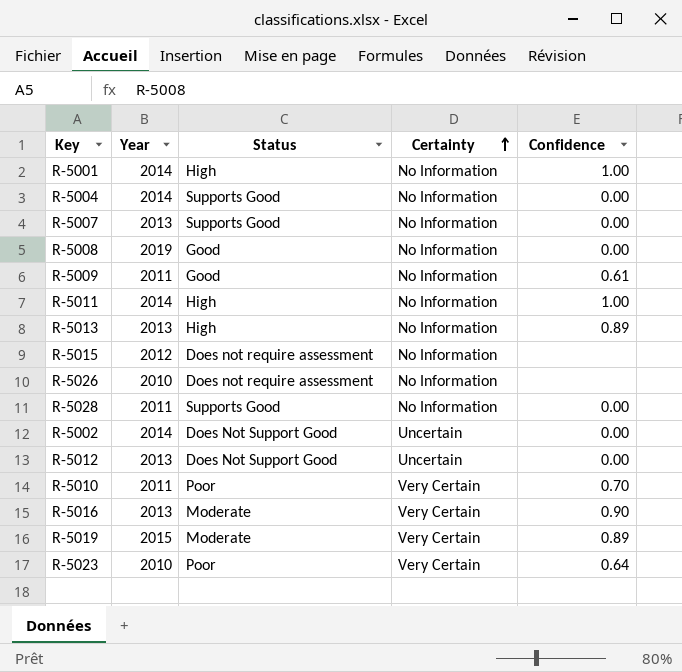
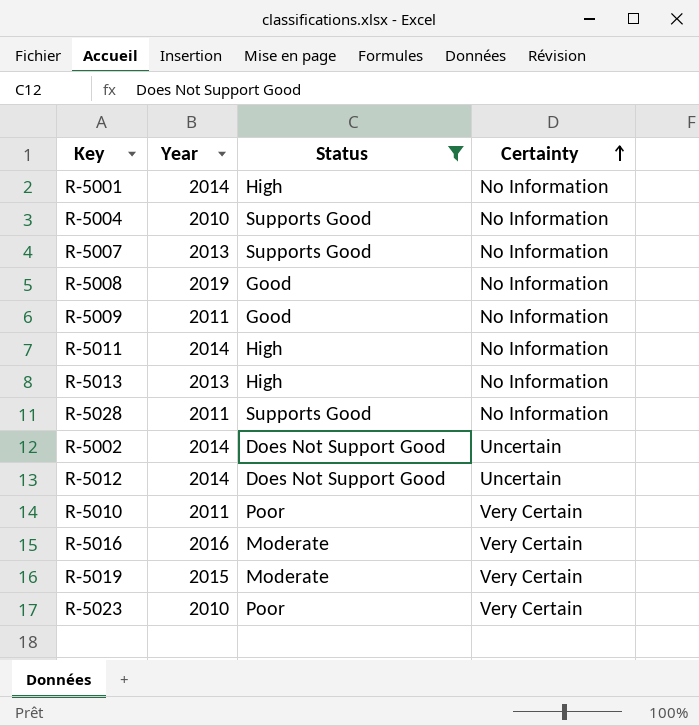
filter: none -> Status != Does not require assessment
column Confidence | position: 5 -> none
R-5004 | Year: 2014 -> 2010
R-5012 | Year: 2013 -> 2014
R-5016 | Year: 2013 -> 2016

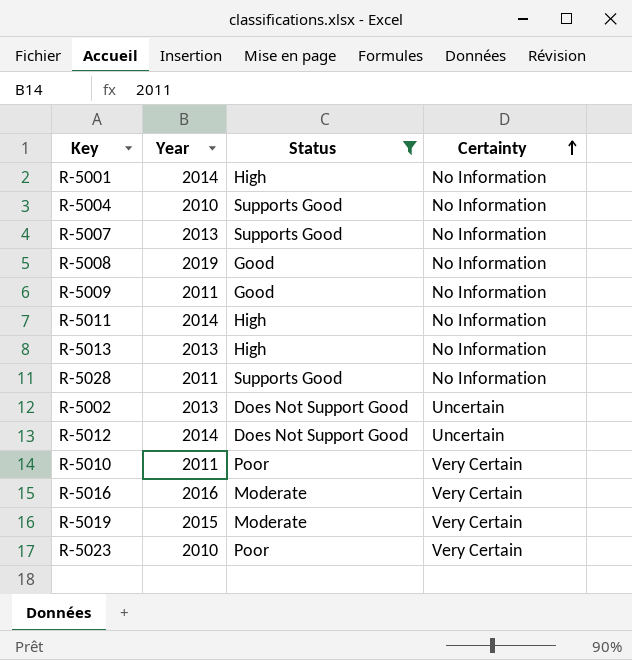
R-5002 | Year: 2014 -> 2013

